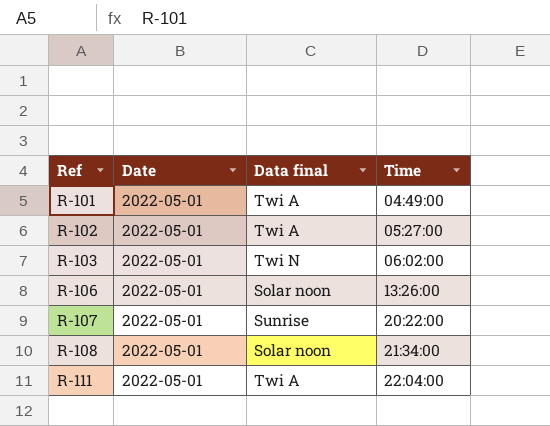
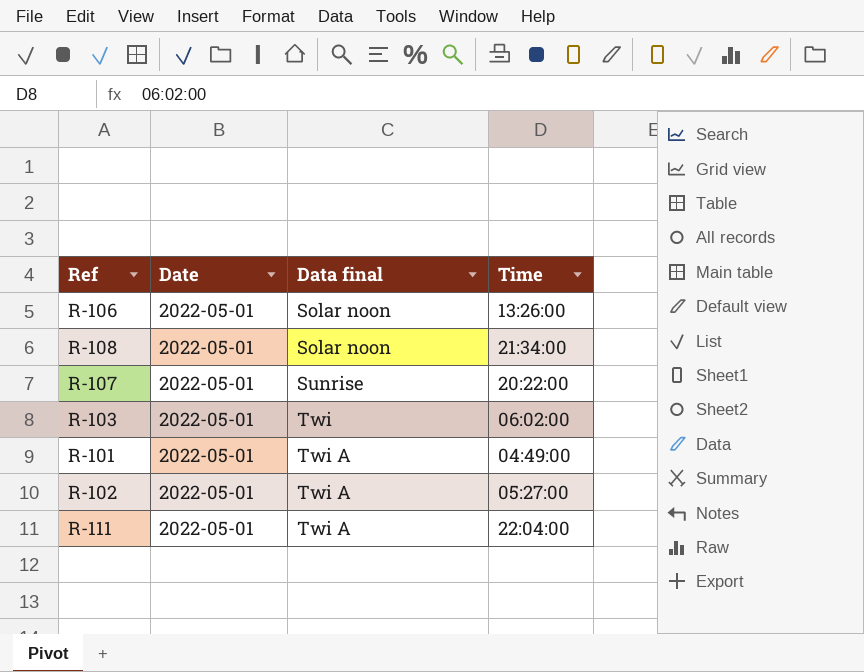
row order: Ref ascending -> Data final ascending
R-103 | Data final: Twi N -> Twi

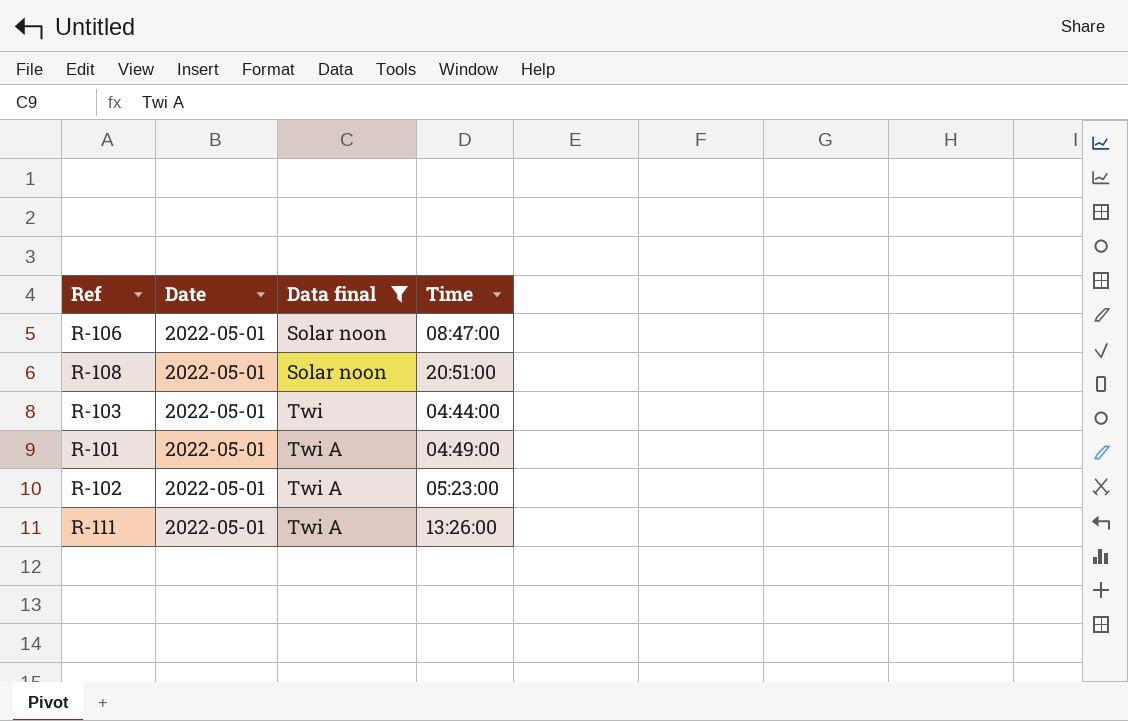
filter: none -> Data final != Sunrise
R-106 | Time: 13:26:00 -> 08:47:00
R-108 | Time: 21:34:00 -> 20:51:00
R-103 | Time: 06:02:00 -> 04:44:00
R-102 | Time: 05:27:00 -> 05:23:00
R-111 | Time: 22:04:00 -> 13:26:00

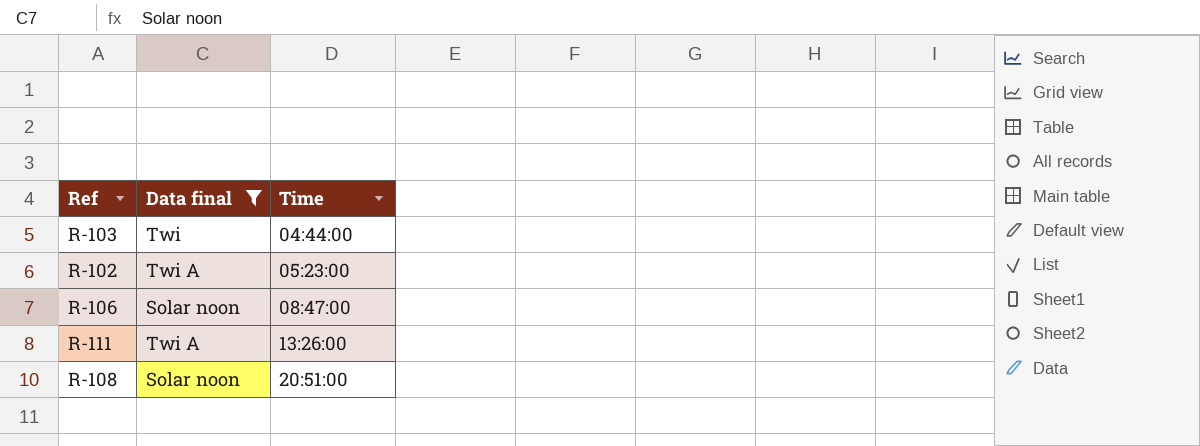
row order: Data final ascending -> Time ascending
column Date | position: 2 -> none
row R-101: 2022-05-01 | Twi A | 04:49:00 -> none

